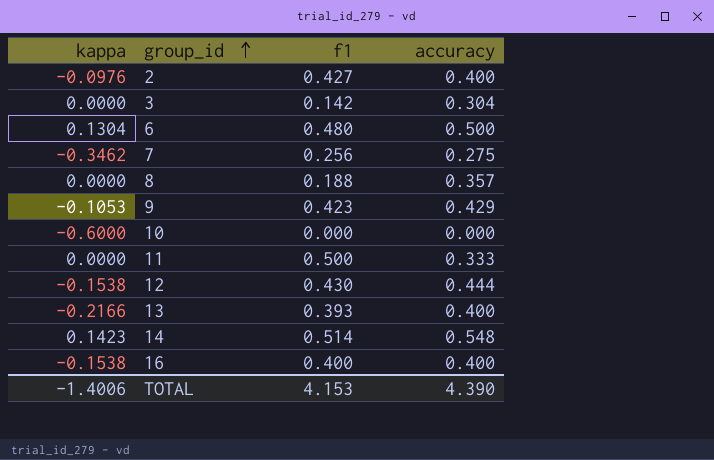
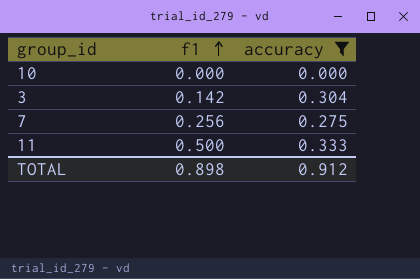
filter: none -> accuracy <= 0.333
row order: group_id ascending -> f1 ascending
column kappa | position: 1 -> none
TOTAL | f1: 4.153 -> 0.898
TOTAL | accuracy: 4.390 -> 0.912

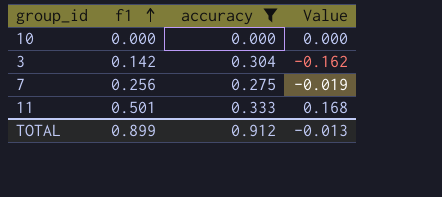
column Value | formula: none -> [f1] - [accuracy]
11 | f1: 0.500 -> 0.501
TOTAL | f1: 0.898 -> 0.899

